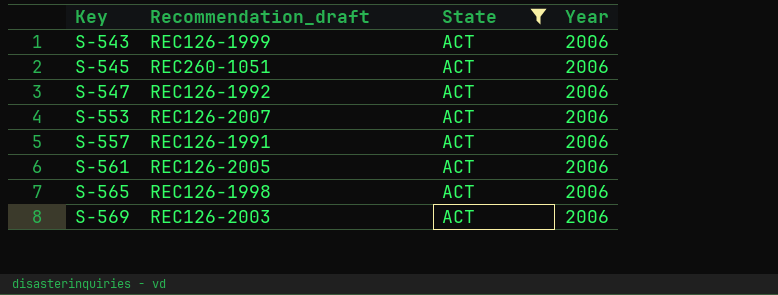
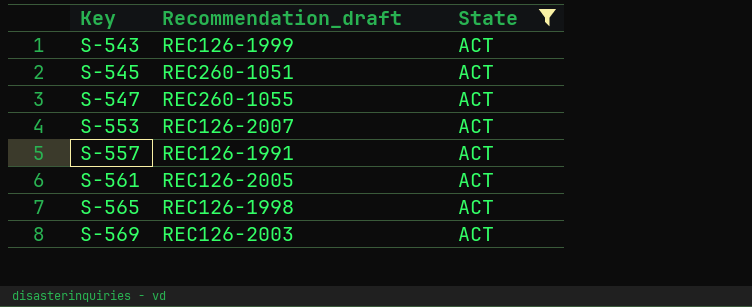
column Year | position: 4 -> none
S-547 | Recommendation_draft: REC126-1992 -> REC260-1055

